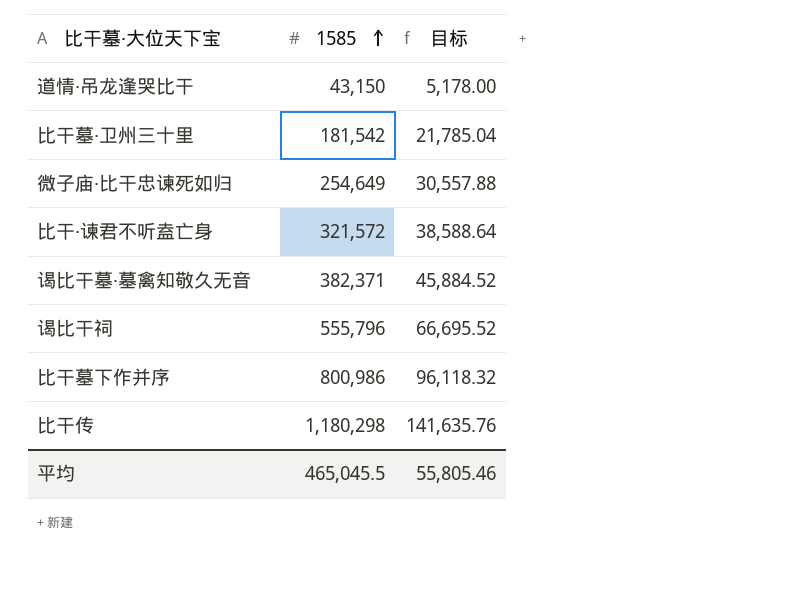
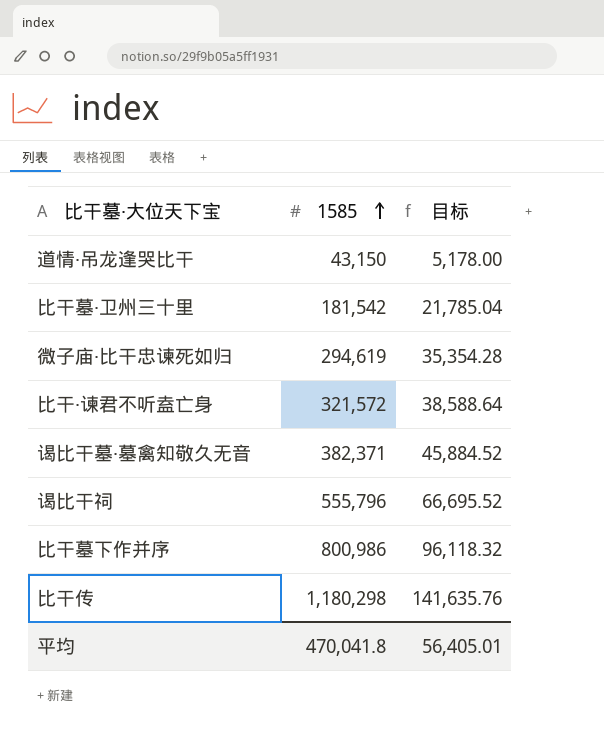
微子庙·比干忠谏死如归 | 1585: 254,649 -> 294,619
微子庙·比干忠谏死如归 | 目标: 30,557.88 -> 35,354.28
平均 | 1585: 465,045.5 -> 470,041.8
平均 | 目标: 55,805.46 -> 56,405.01

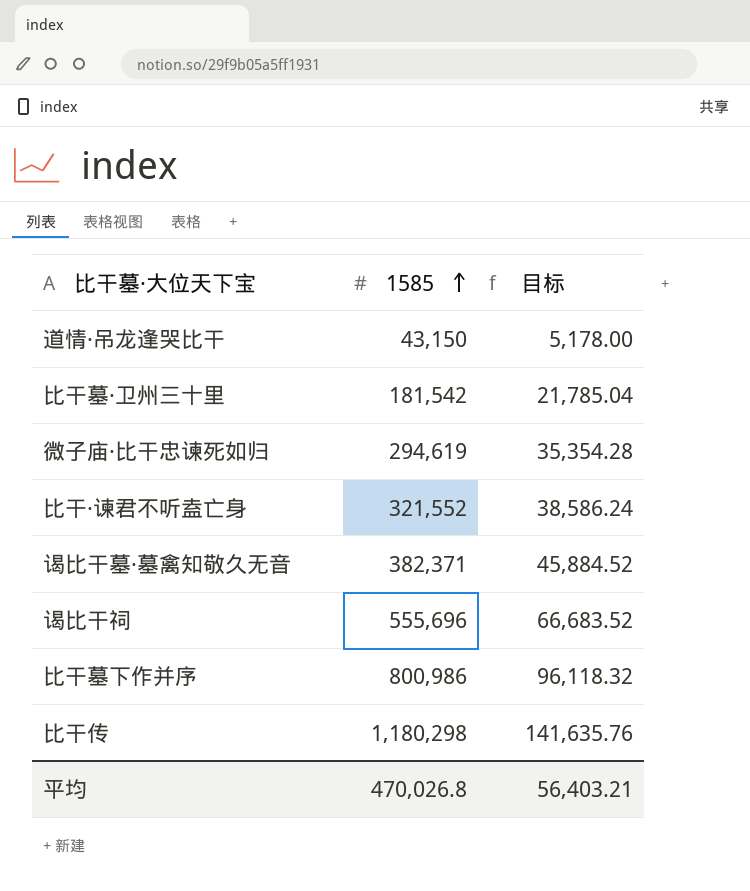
比干·谏君不听盍亡身 | 1585: 321,572 -> 321,552
比干·谏君不听盍亡身 | 目标: 38,588.64 -> 38,586.24
谒比干祠 | 1585: 555,796 -> 555,696
谒比干祠 | 目标: 66,695.52 -> 66,683.52
平均 | 1585: 470,041.8 -> 470,026.8
平均 | 目标: 56,405.01 -> 56,403.21

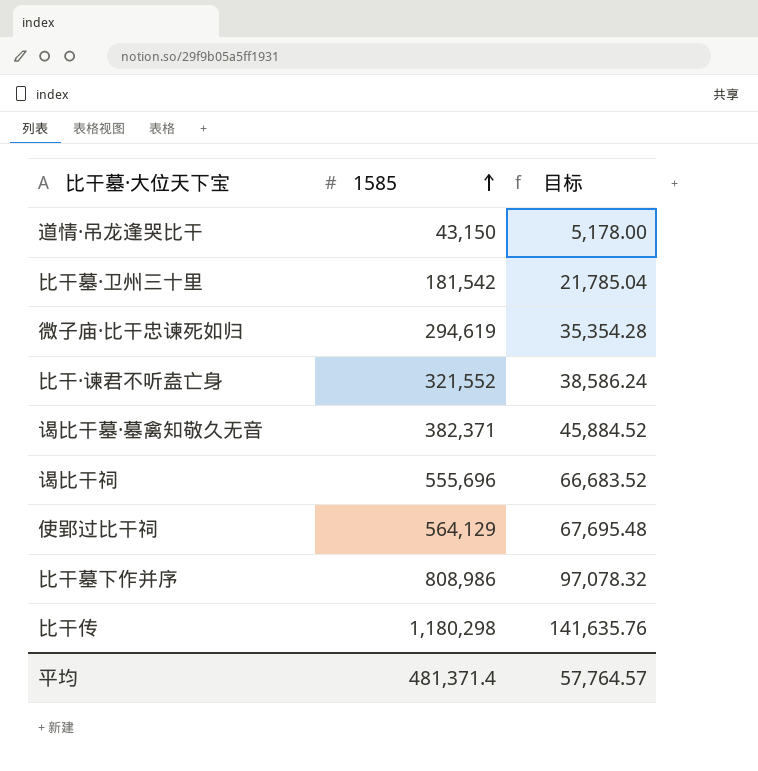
row 使郢过比干祠: none -> 564,129 | 67,695.48
比干墓下作并序 | 1585: 800,986 -> 808,986
比干墓下作并序 | 目标: 96,118.32 -> 97,078.32
平均 | 1585: 470,026.8 -> 481,371.4
平均 | 目标: 56,403.21 -> 57,764.57

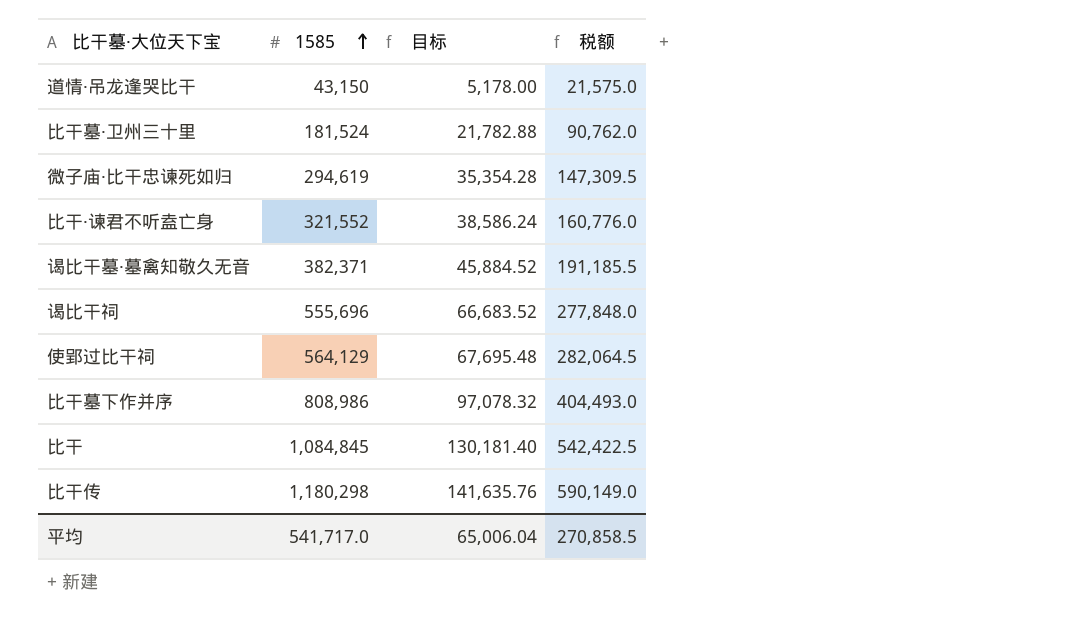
column 税额 | formula: none -> [1585] * 0.5
比干墓·卫州三十里 | 1585: 181,542 -> 181,524
比干墓·卫州三十里 | 目标: 21,785.04 -> 21,782.88
row 比干: none -> 1,084,845 | 130,181.40 | 542,422.5
平均 | 1585: 481,371.4 -> 541,717.0
平均 | 目标: 57,764.57 -> 65,006.04

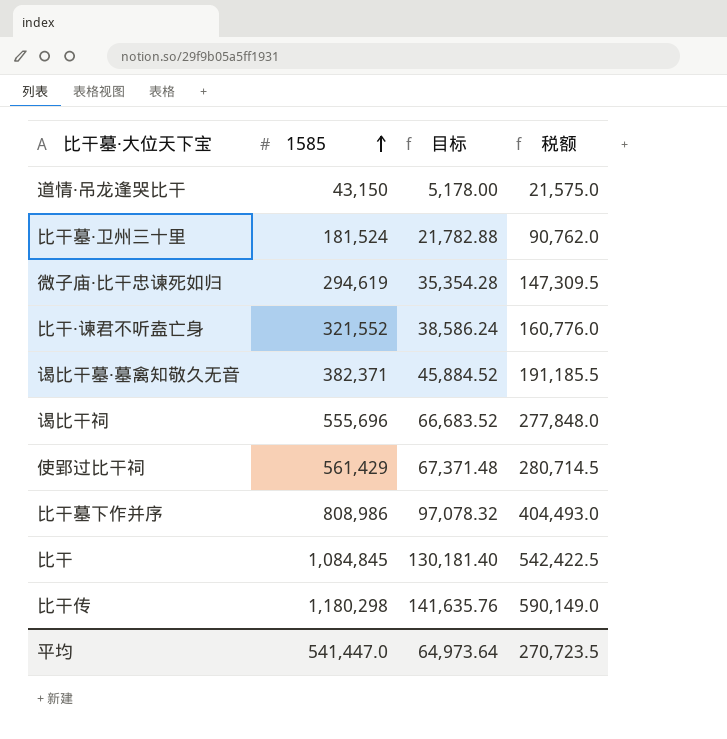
使郢过比干祠 | 1585: 564,129 -> 561,429
使郢过比干祠 | 目标: 67,695.48 -> 67,371.48
使郢过比干祠 | 税额: 282,064.5 -> 280,714.5
平均 | 1585: 541,717.0 -> 541,447.0
平均 | 目标: 65,006.04 -> 64,973.64
平均 | 税额: 270,858.5 -> 270,723.5

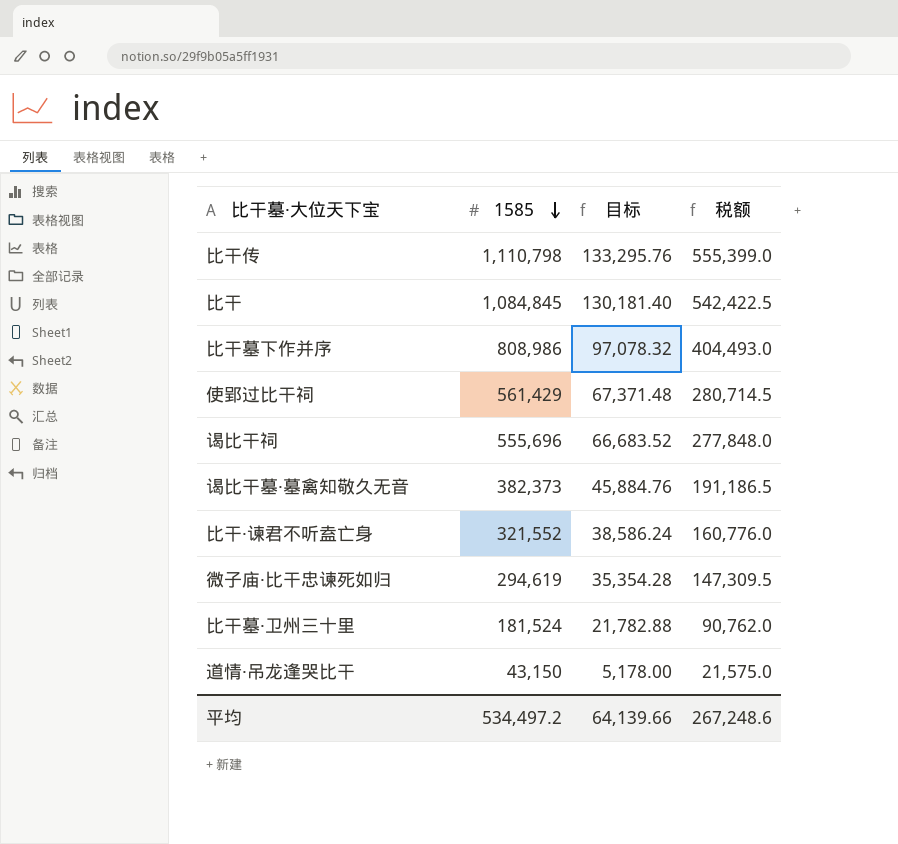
row order: 1585 ascending -> 1585 descending
比干传 | 1585: 1,180,298 -> 1,110,798
比干传 | 目标: 141,635.76 -> 133,295.76
比干传 | 税额: 590,149.0 -> 555,399.0
谒比干墓·墓禽知敬久无音 | 1585: 382,371 -> 382,373
谒比干墓·墓禽知敬久无音 | 目标: 45,884.52 -> 45,884.76
谒比干墓·墓禽知敬久无音 | 税额: 191,185.5 -> 191,186.5
平均 | 1585: 541,447.0 -> 534,497.2
平均 | 目标: 64,973.64 -> 64,139.66
平均 | 税额: 270,723.5 -> 267,248.6

